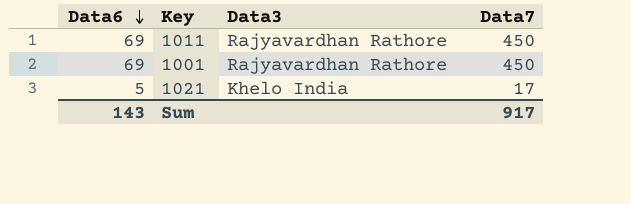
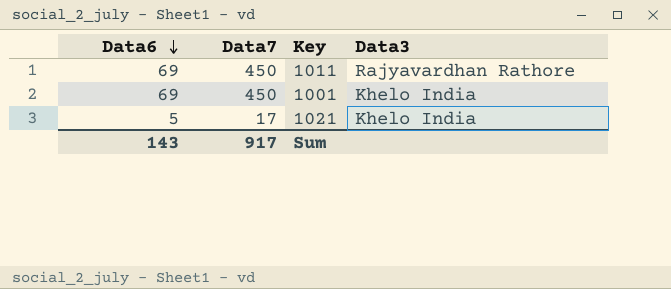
column Data7 | position: 4 -> 2
1001 | Data3: Rajyavardhan Rathore -> Khelo India

